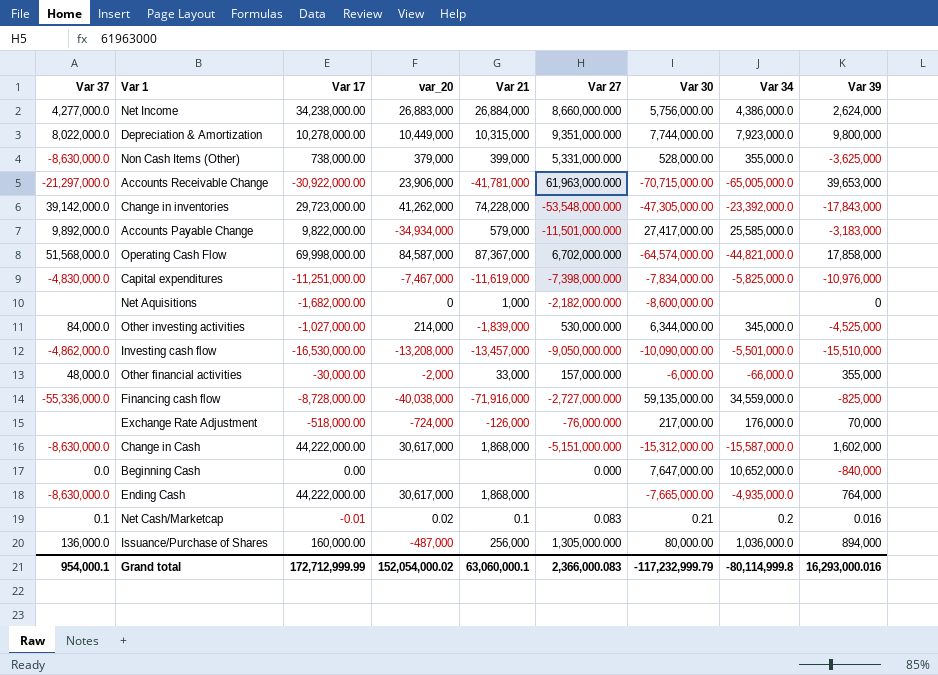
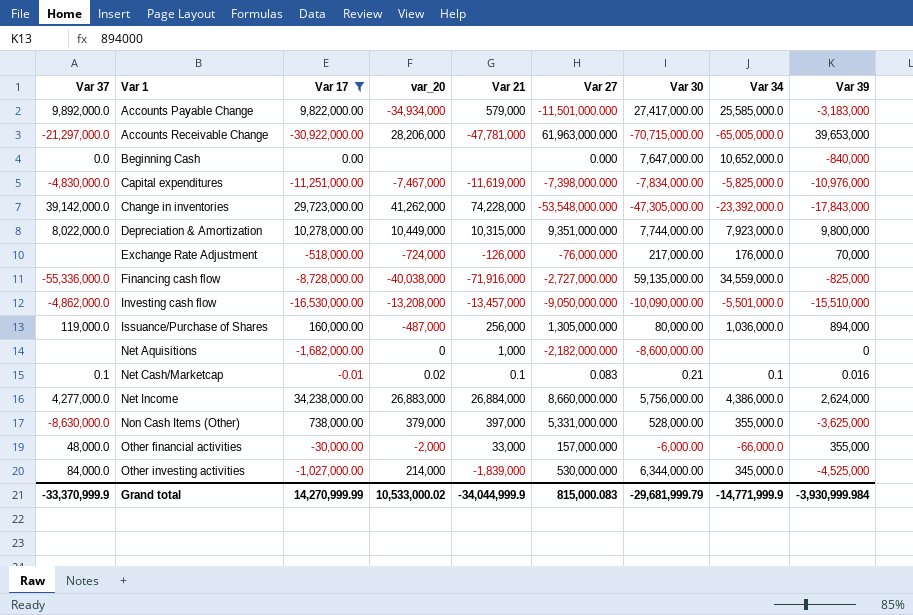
filter: none -> Var 17 <= 34,238,000.00
row order: none -> Var 1 ascending
Accounts Receivable Change | var_20: 23,906,000 -> 28,206,000
Accounts Receivable Change | Var 21: -41,781,000 -> -47,781,000
Issuance/Purchase of Shares | Var 37: 136,000.0 -> 119,000.0
Net Cash/Marketcap | Var 34: 0.2 -> 0.1
Non Cash Items (Other) | Var 21: 399,000 -> 397,000
Grand total | Var 37: 954,000.1 -> -33,370,999.9
Grand total | Var 17: 172,712,999.99 -> 14,270,999.99
Grand total | var_20: 152,054,000.02 -> 10,533,000.02
Grand total | Var 21: 63,060,000.1 -> -34,044,999.9
Grand total | Var 27: 2,366,000.083 -> 815,000.083
Grand total | Var 30: -117,232,999.79 -> -29,681,999.79
Grand total | Var 34: -80,114,999.8 -> -14,771,999.9
Grand total | Var 39: 16,293,000.016 -> -3,930,999.984

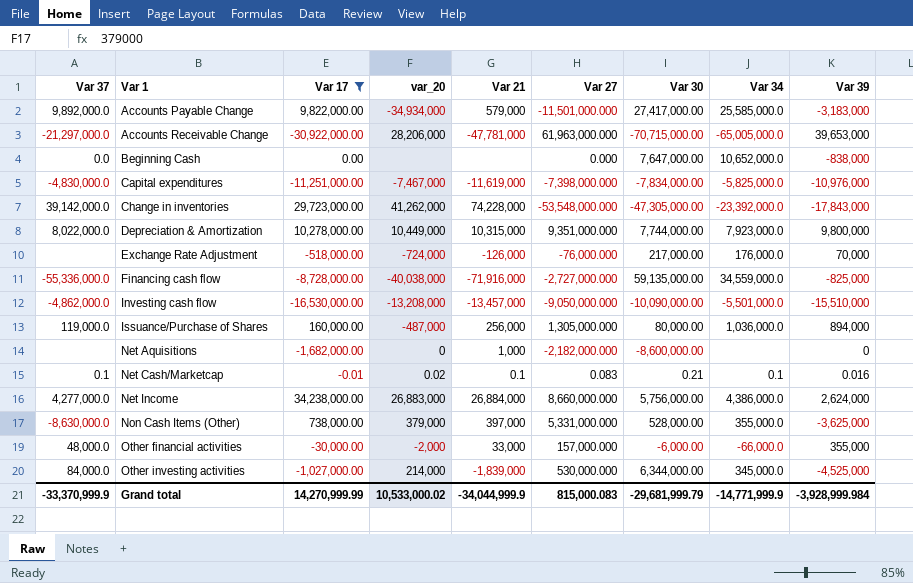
Beginning Cash | Var 39: -840,000 -> -838,000
Grand total | Var 39: -3,930,999.984 -> -3,928,999.984

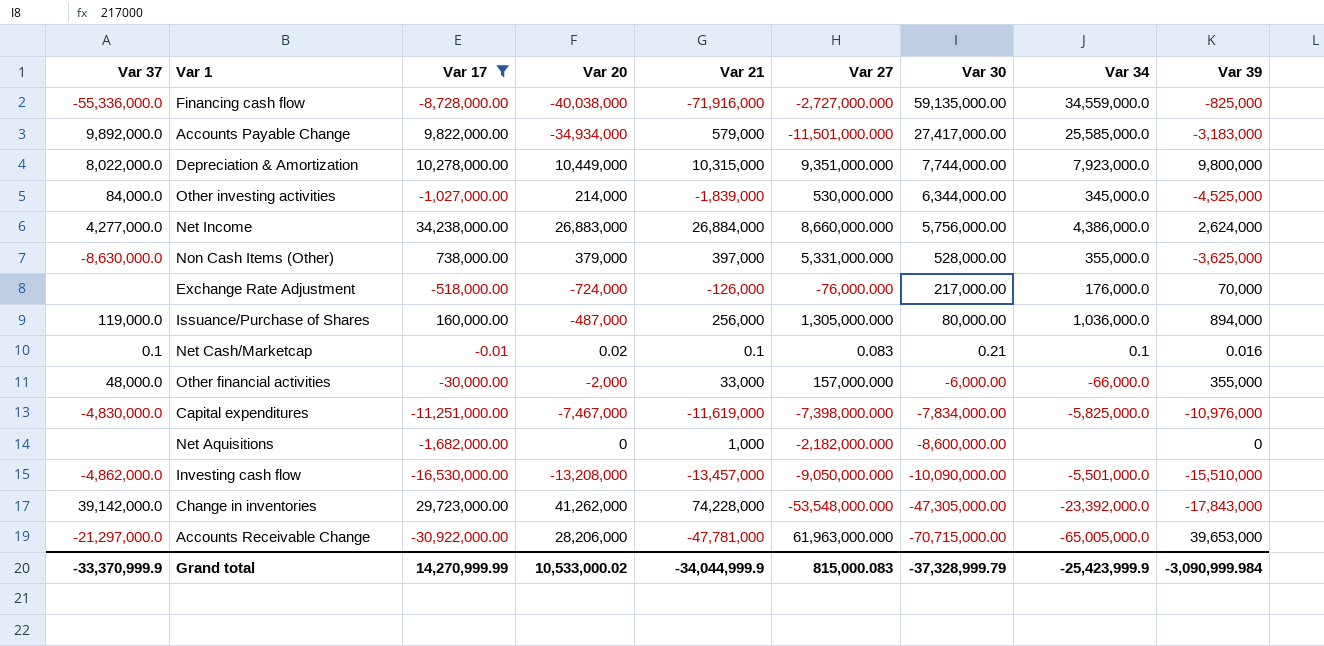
row order: Var 1 ascending -> Var 30 descending
column name: var_20 -> Var 20
row Beginning Cash: 0.0 | 0.00 | none | none | 0.000 | 7,647,000.00 | 10,652,000.0 | -838,000 -> none
Grand total | Var 30: -29,681,999.79 -> -37,328,999.79
Grand total | Var 34: -14,771,999.9 -> -25,423,999.9
Grand total | Var 39: -3,928,999.984 -> -3,090,999.984

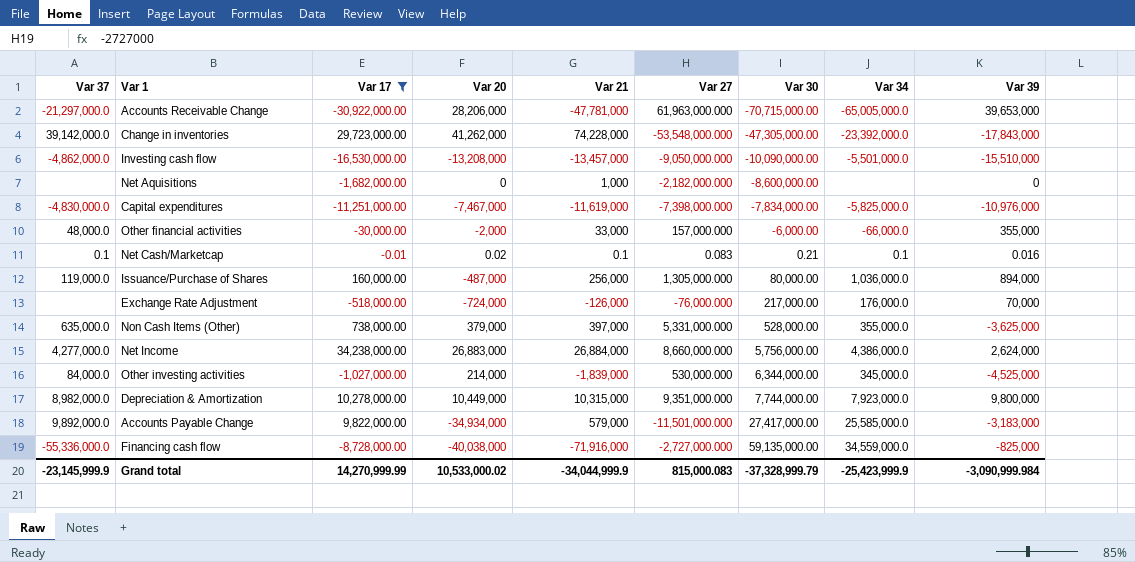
row order: Var 30 descending -> Var 30 ascending
Non Cash Items (Other) | Var 37: -8,630,000.0 -> 635,000.0
Depreciation & Amortization | Var 37: 8,022,000.0 -> 8,982,000.0
Grand total | Var 37: -33,370,999.9 -> -23,145,999.9

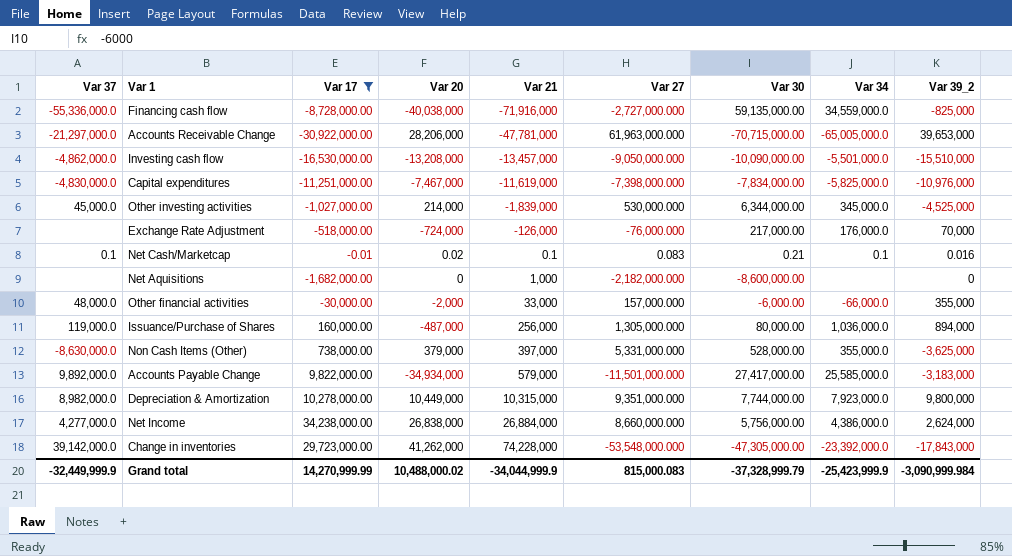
row order: Var 30 ascending -> Var 21 ascending
column name: Var 39 -> Var 39_2
Other investing activities | Var 37: 84,000.0 -> 45,000.0
Non Cash Items (Other) | Var 37: 635,000.0 -> -8,630,000.0
Net Income | Var 20: 26,883,000 -> 26,838,000
Grand total | Var 37: -23,145,999.9 -> -32,449,999.9
Grand total | Var 20: 10,533,000.02 -> 10,488,000.02

